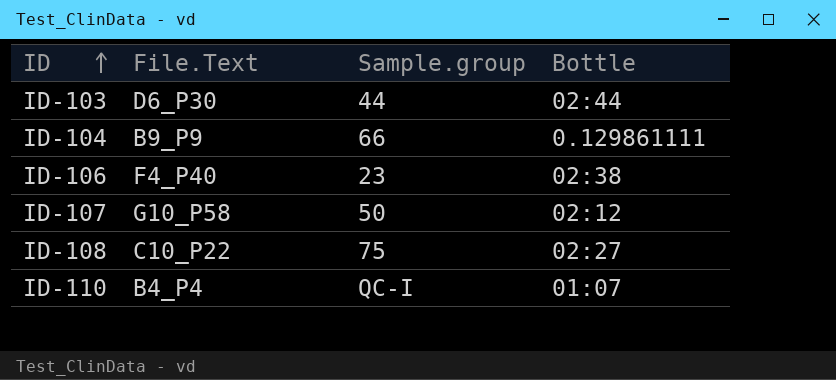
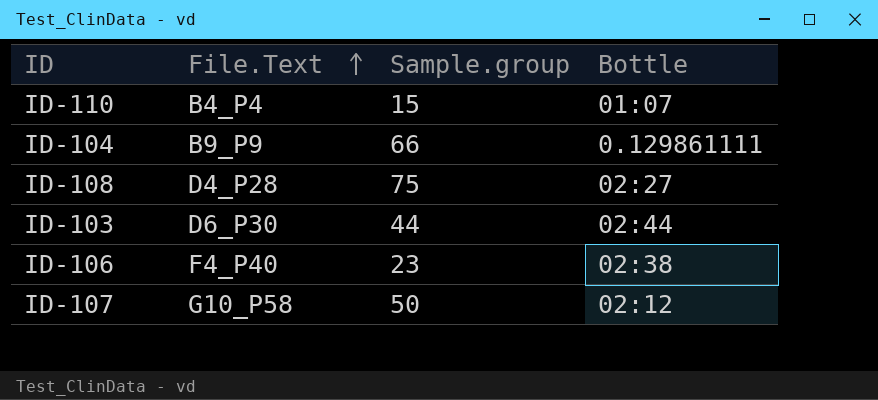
row order: ID ascending -> File.Text ascending
ID-110 | Sample.group: QC-I -> 15
ID-108 | File.Text: C10_P22 -> D4_P28

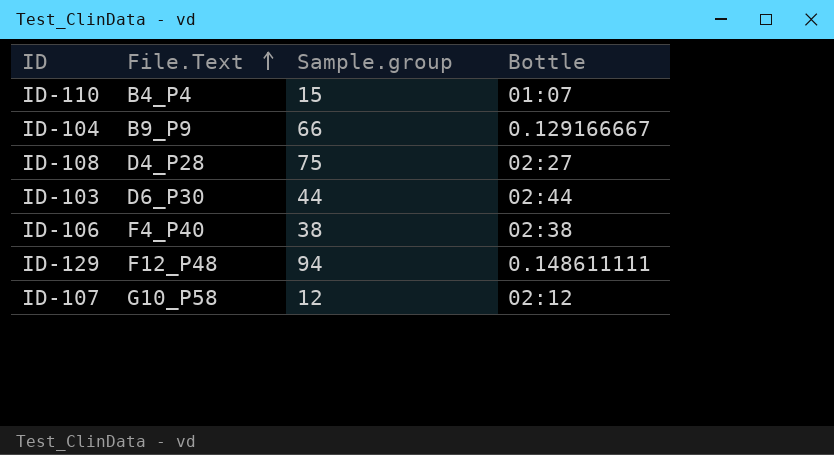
ID-104 | Bottle: 0.129861111 -> 0.129166667
ID-106 | Sample.group: 23 -> 38
row ID-129: none -> F12_P48 | 94 | 0.148611111
ID-107 | Sample.group: 50 -> 12

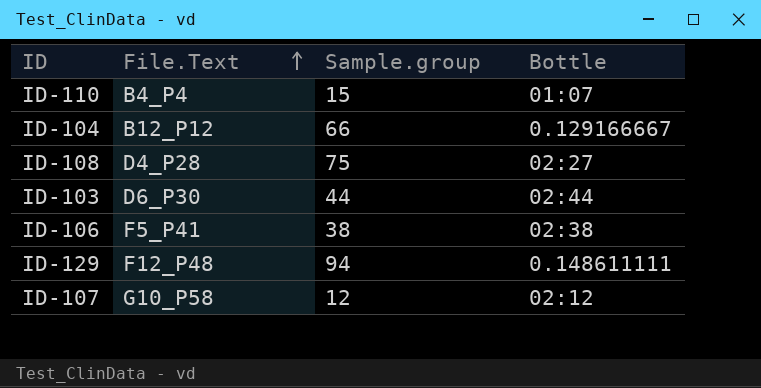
ID-104 | File.Text: B9_P9 -> B12_P12
ID-106 | File.Text: F4_P40 -> F5_P41

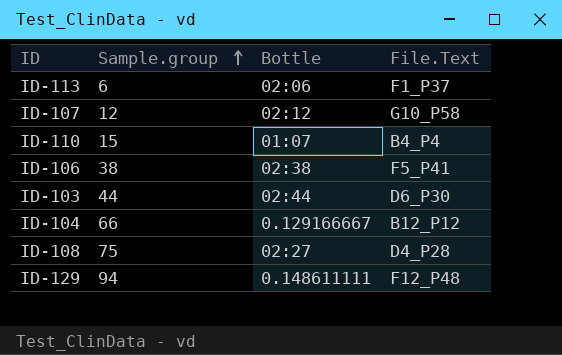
row order: File.Text ascending -> Sample.group ascending
column File.Text | position: 2 -> 4
row ID-113: none -> 6 | 02:06 | F1_P37

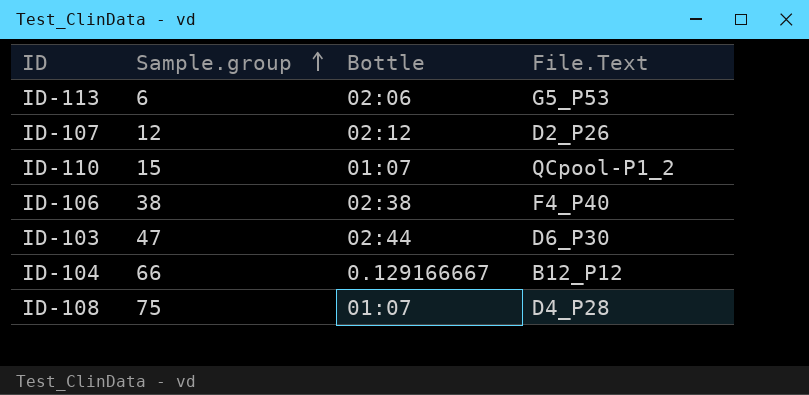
row ID-129: 94 | 0.148611111 | F12_P48 -> none
ID-113 | File.Text: F1_P37 -> G5_P53
ID-107 | File.Text: G10_P58 -> D2_P26
ID-110 | File.Text: B4_P4 -> QCpool-P1_2
ID-106 | File.Text: F5_P41 -> F4_P40
ID-103 | Sample.group: 44 -> 47
ID-108 | Bottle: 02:27 -> 01:07

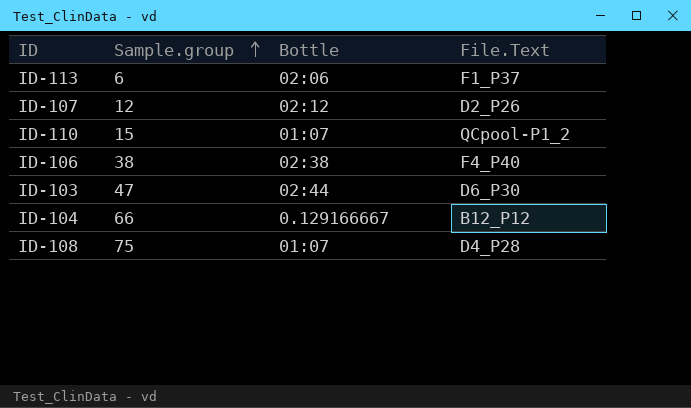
ID-113 | File.Text: G5_P53 -> F1_P37

